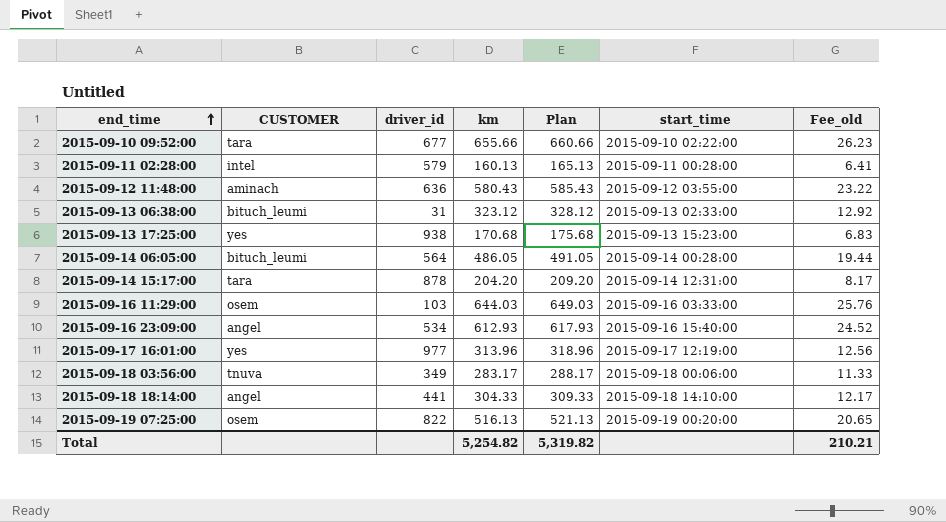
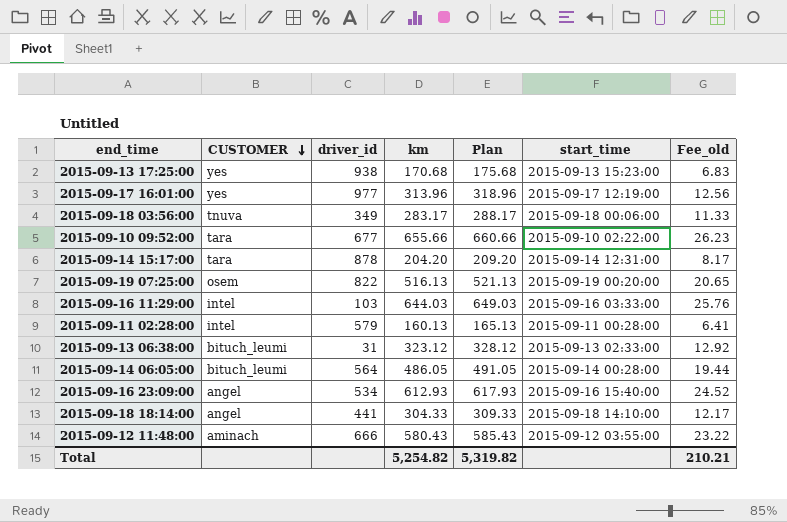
row order: end_time ascending -> CUSTOMER descending
2015-09-16 11:29:00 | CUSTOMER: osem -> intel
2015-09-12 11:48:00 | driver_id: 636 -> 666

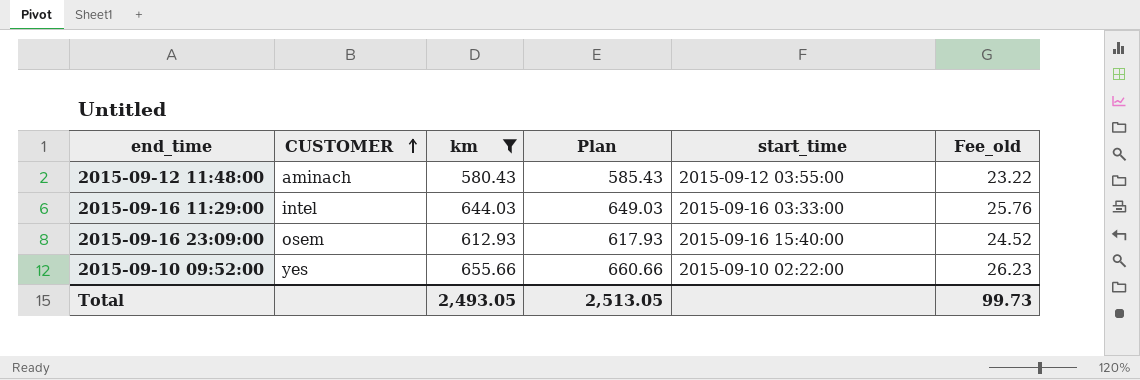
filter: none -> km >= 580.43
row order: CUSTOMER descending -> CUSTOMER ascending
column driver_id | position: 3 -> none
2015-09-16 23:09:00 | CUSTOMER: angel -> osem
2015-09-10 09:52:00 | CUSTOMER: tara -> yes
Total | km: 5,254.82 -> 2,493.05
Total | Plan: 5,319.82 -> 2,513.05
Total | Fee_old: 210.21 -> 99.73

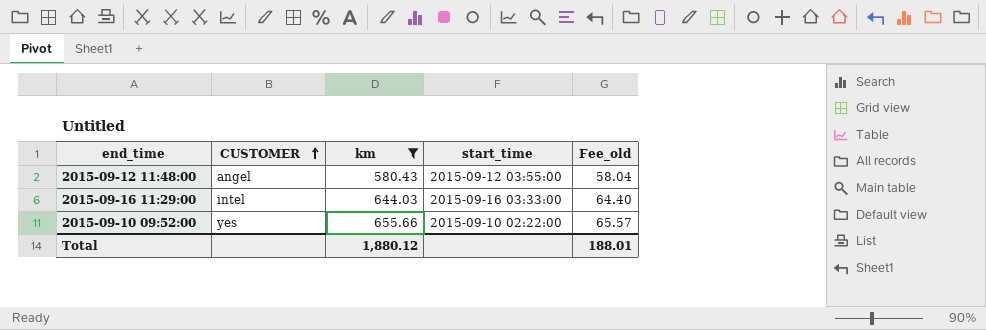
column Plan | formula: [km] + 5 -> none
column Fee_old | formula: [km] * 0.04 -> [km] * 0.1
row 2015-09-16 23:09:00: osem | 612.93 | 617.93 | 2015-09-16 15:40:00 | 24.52 -> none
2015-09-12 11:48:00 | CUSTOMER: aminach -> angel
Total | km: 2,493.05 -> 1,880.12
Total | Fee_old: 99.73 -> 188.01

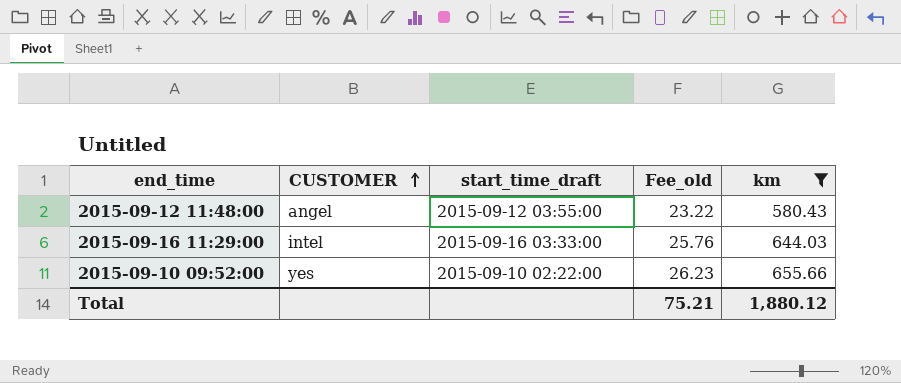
column name: start_time -> start_time_draft
column Fee_old | formula: [km] * 0.1 -> [km] * 0.04
column km | position: 3 -> 5
Total | Fee_old: 188.01 -> 75.21

